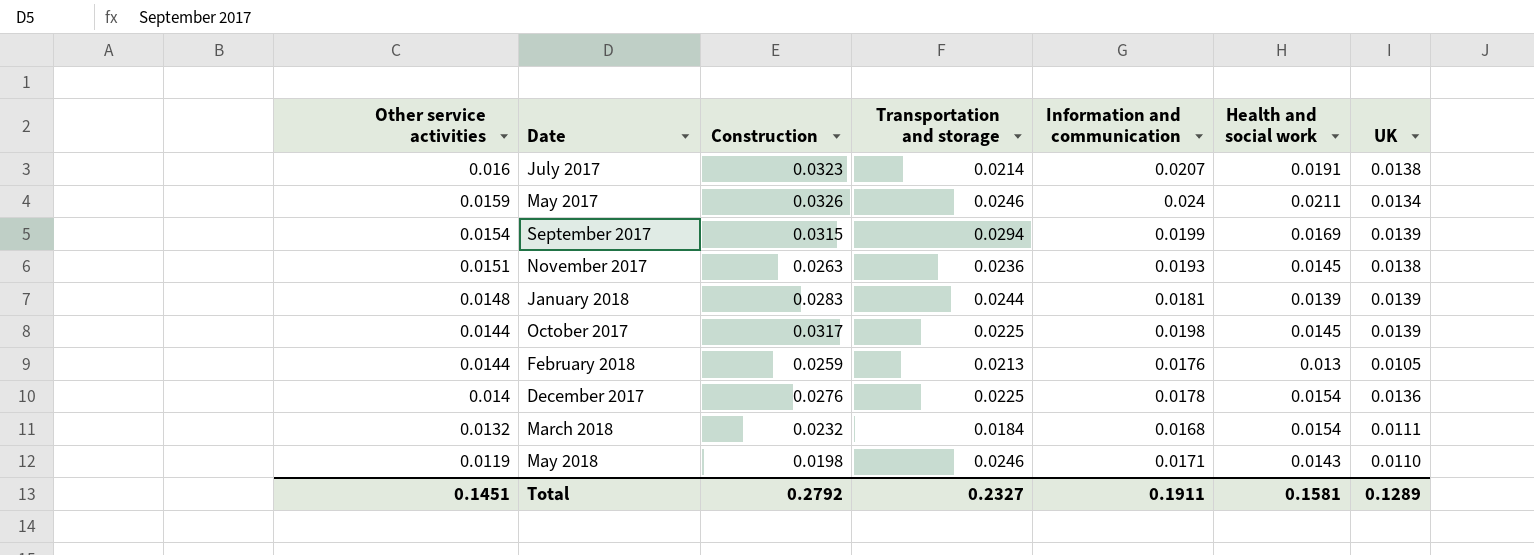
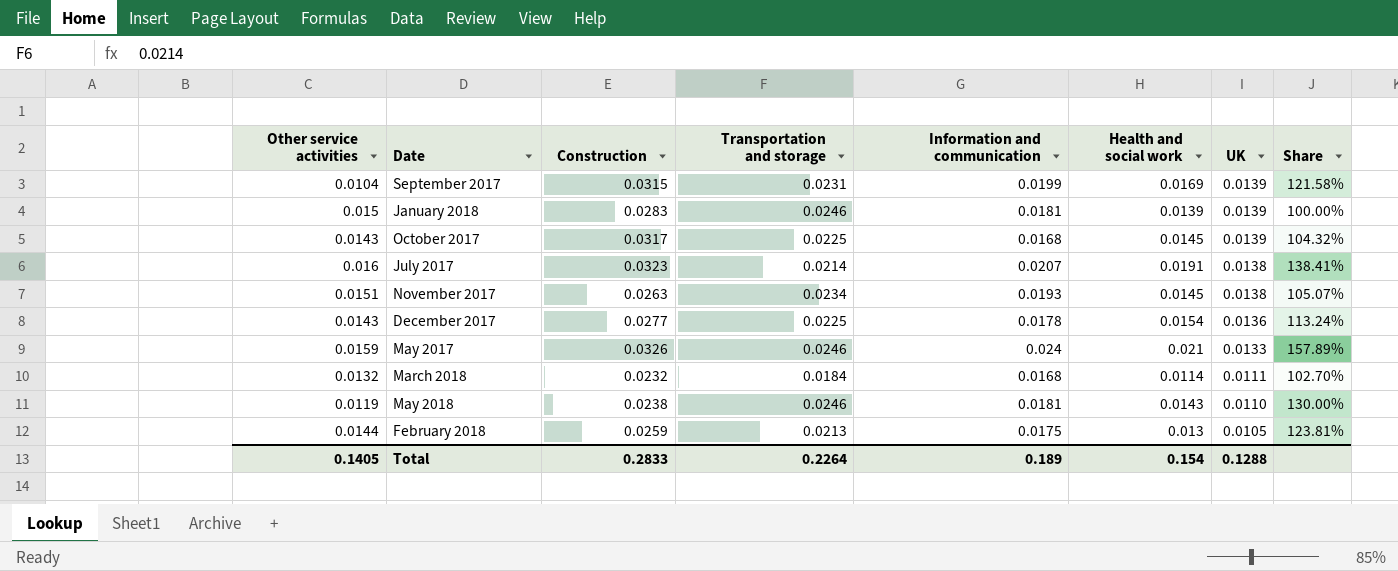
row order: Other service activities descending -> UK descending
column Share | formula: none -> [Health and social work] / [UK]
September 2017 | Other service activities: 0.0154 -> 0.0104
September 2017 | Transportation and storage: 0.0294 -> 0.0231
January 2018 | Other service activities: 0.0148 -> 0.015
January 2018 | Transportation and storage: 0.0244 -> 0.0246
October 2017 | Other service activities: 0.0144 -> 0.0143
October 2017 | Information and communication: 0.0198 -> 0.0168
November 2017 | Transportation and storage: 0.0236 -> 0.0234
December 2017 | Other service activities: 0.014 -> 0.0143
December 2017 | Construction: 0.0276 -> 0.0277
May 2017 | Health and social work: 0.0211 -> 0.021
May 2017 | UK: 0.0134 -> 0.0133
March 2018 | Health and social work: 0.0154 -> 0.0114
May 2018 | Construction: 0.0198 -> 0.0238
May 2018 | Information and communication: 0.0171 -> 0.0181
February 2018 | Information and communication: 0.0176 -> 0.0175
Total | Other service activities: 0.1451 -> 0.1405
Total | Construction: 0.2792 -> 0.2833
Total | Transportation and storage: 0.2327 -> 0.2264
Total | Information and communication: 0.1911 -> 0.189
Total | Health and social work: 0.1581 -> 0.154
Total | UK: 0.1289 -> 0.1288

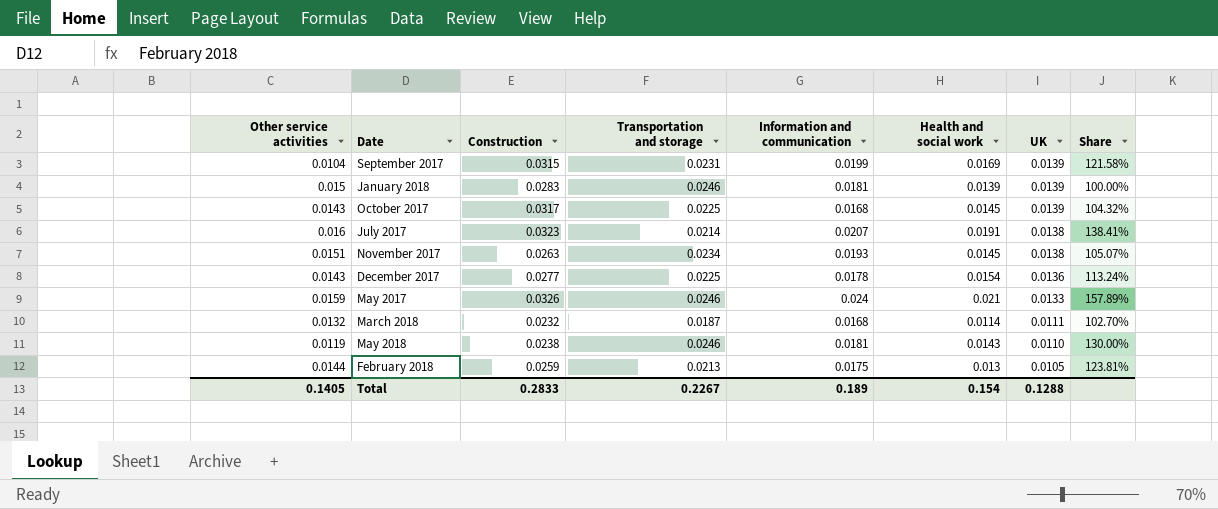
March 2018 | Transportation and storage: 0.0184 -> 0.0187
Total | Transportation and storage: 0.2264 -> 0.2267

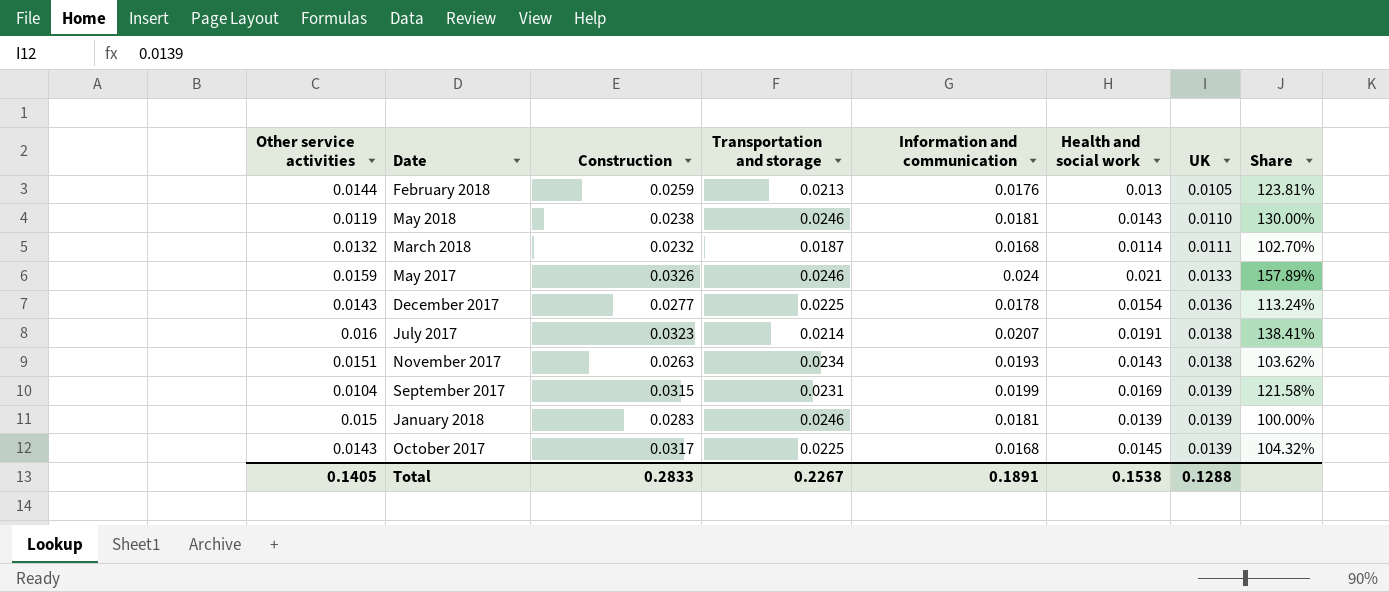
row order: UK descending -> UK ascending
February 2018 | Information and communication: 0.0175 -> 0.0176
November 2017 | Health and social work: 0.0145 -> 0.0143
November 2017 | Share: 105.07% -> 103.62%
Total | Information and communication: 0.189 -> 0.1891
Total | Health and social work: 0.154 -> 0.1538

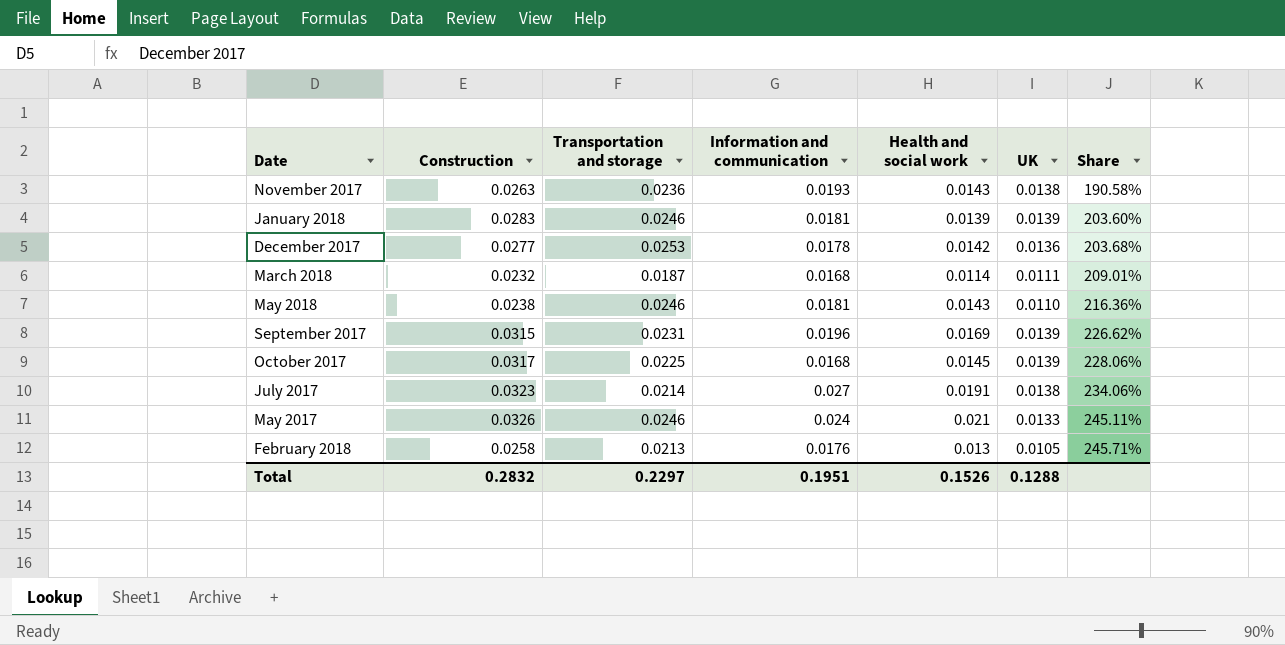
row order: UK ascending -> Share ascending
column Other service activities | position: 1 -> none
column Share | formula: [Health and social work] / [UK] -> [Construction] / [UK]
November 2017 | Transportation and storage: 0.0234 -> 0.0236
December 2017 | Transportation and storage: 0.0225 -> 0.0253
December 2017 | Health and social work: 0.0154 -> 0.0142
September 2017 | Information and communication: 0.0199 -> 0.0196
July 2017 | Information and communication: 0.0207 -> 0.027
February 2018 | Construction: 0.0259 -> 0.0258
Total | Construction: 0.2833 -> 0.2832
Total | Transportation and storage: 0.2267 -> 0.2297
Total | Information and communication: 0.1891 -> 0.1951
Total | Health and social work: 0.1538 -> 0.1526

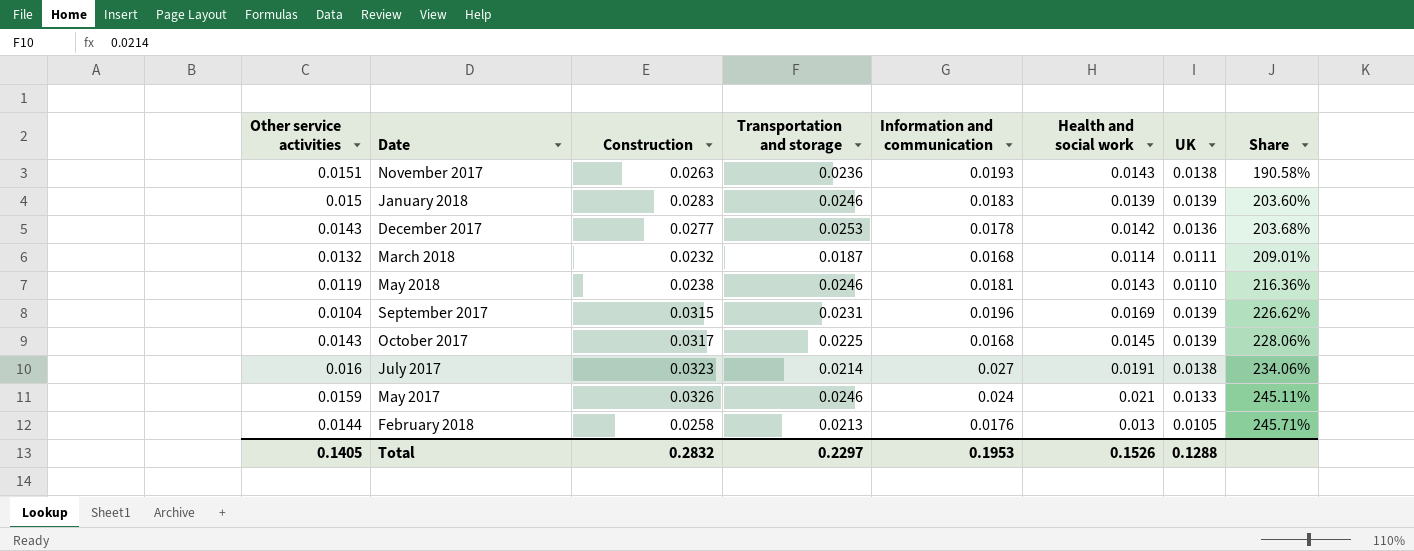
column Other service activities | position: none -> 1
January 2018 | Information and communication: 0.0181 -> 0.0183
Total | Information and communication: 0.1951 -> 0.1953

